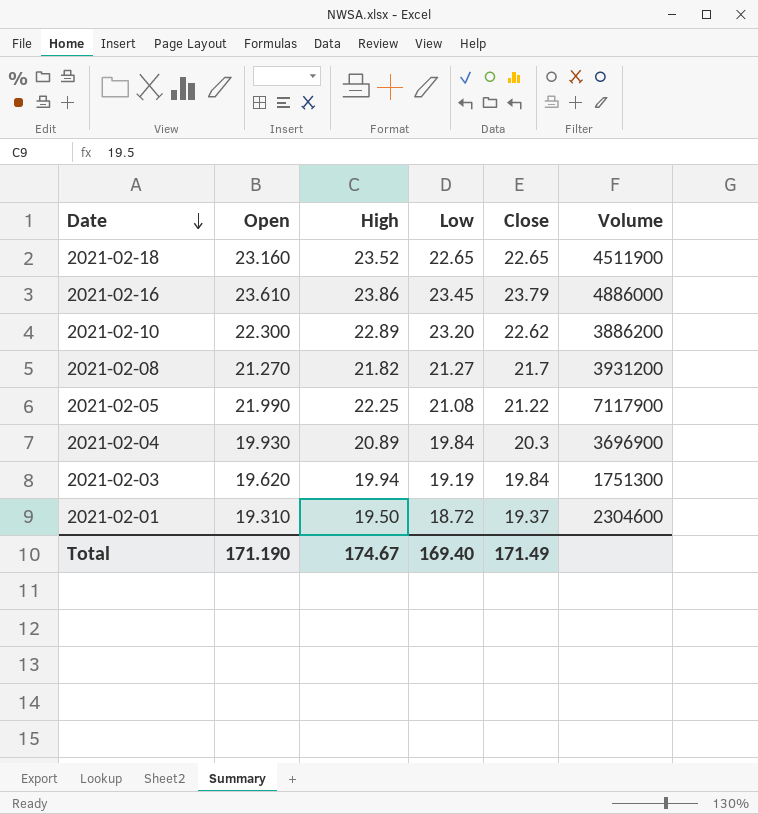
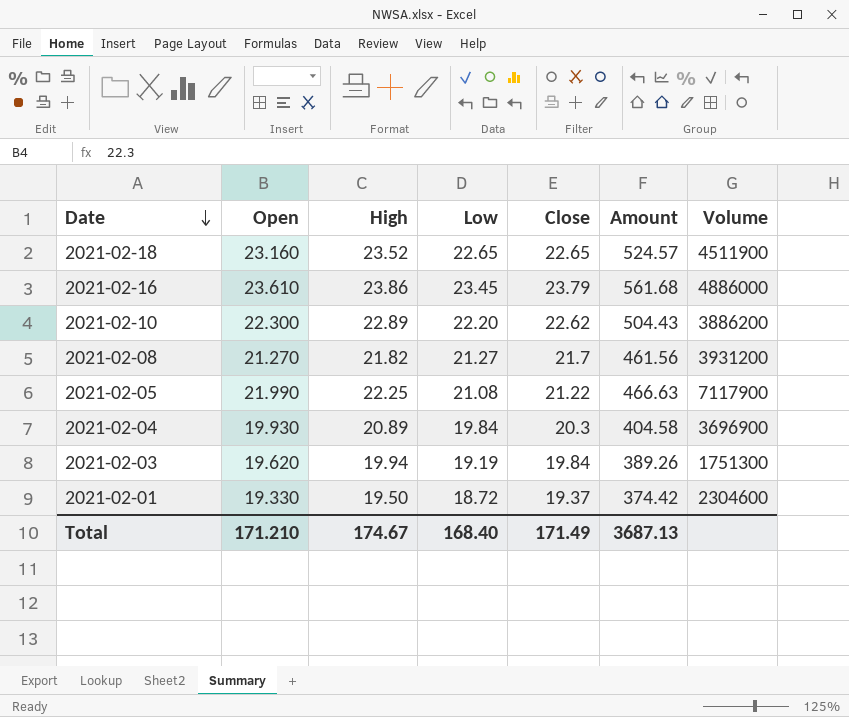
column Amount | formula: none -> [Open] * [Close]
2021-02-10 | Low: 23.20 -> 22.20
2021-02-01 | Open: 19.310 -> 19.330
Total | Open: 171.190 -> 171.210
Total | Low: 169.40 -> 168.40

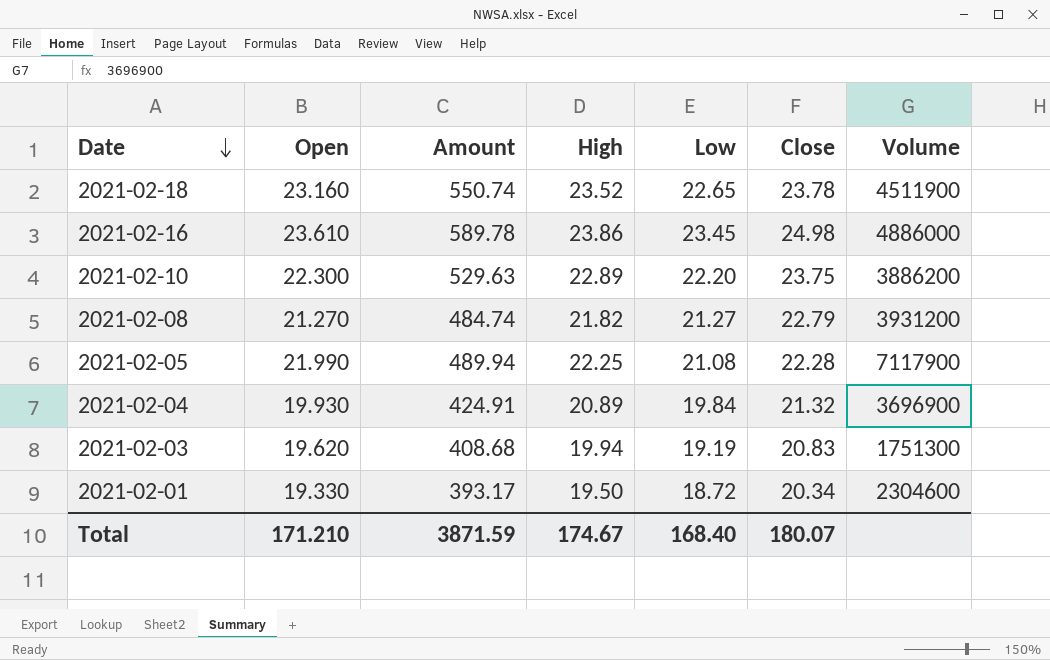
column Amount | position: 6 -> 3
2021-02-18 | Amount: 524.57 -> 550.74
2021-02-18 | Close: 22.65 -> 23.78
2021-02-16 | Amount: 561.68 -> 589.78
2021-02-16 | Close: 23.79 -> 24.98
2021-02-10 | Amount: 504.43 -> 529.63
2021-02-10 | Close: 22.62 -> 23.75
2021-02-08 | Amount: 461.56 -> 484.74
2021-02-08 | Close: 21.7 -> 22.79
2021-02-05 | Amount: 466.63 -> 489.94
2021-02-05 | Close: 21.22 -> 22.28
2021-02-04 | Amount: 404.58 -> 424.91
2021-02-04 | Close: 20.3 -> 21.32
2021-02-03 | Amount: 389.26 -> 408.68
2021-02-03 | Close: 19.84 -> 20.83
2021-02-01 | Amount: 374.42 -> 393.17
2021-02-01 | Close: 19.37 -> 20.34
Total | Amount: 3687.13 -> 3871.59
Total | Close: 171.49 -> 180.07

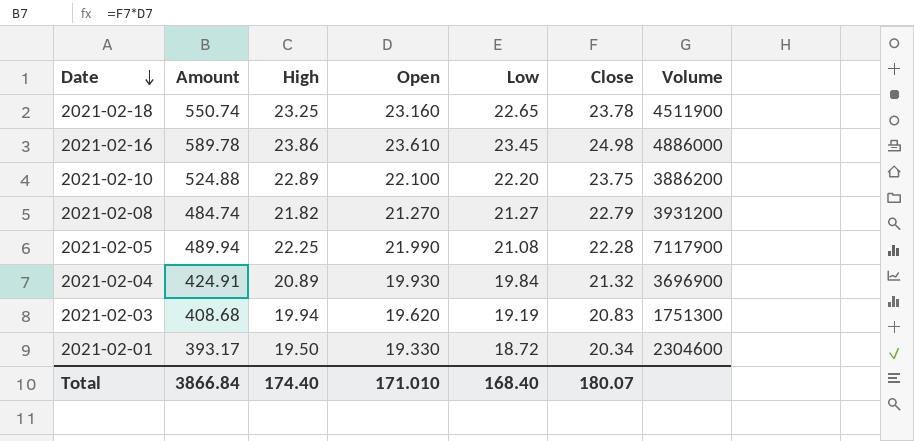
column Open | position: 2 -> 4
2021-02-18 | High: 23.52 -> 23.25
2021-02-10 | Amount: 529.63 -> 524.88
2021-02-10 | Open: 22.300 -> 22.100
Total | Amount: 3871.59 -> 3866.84
Total | High: 174.67 -> 174.40
Total | Open: 171.210 -> 171.010

